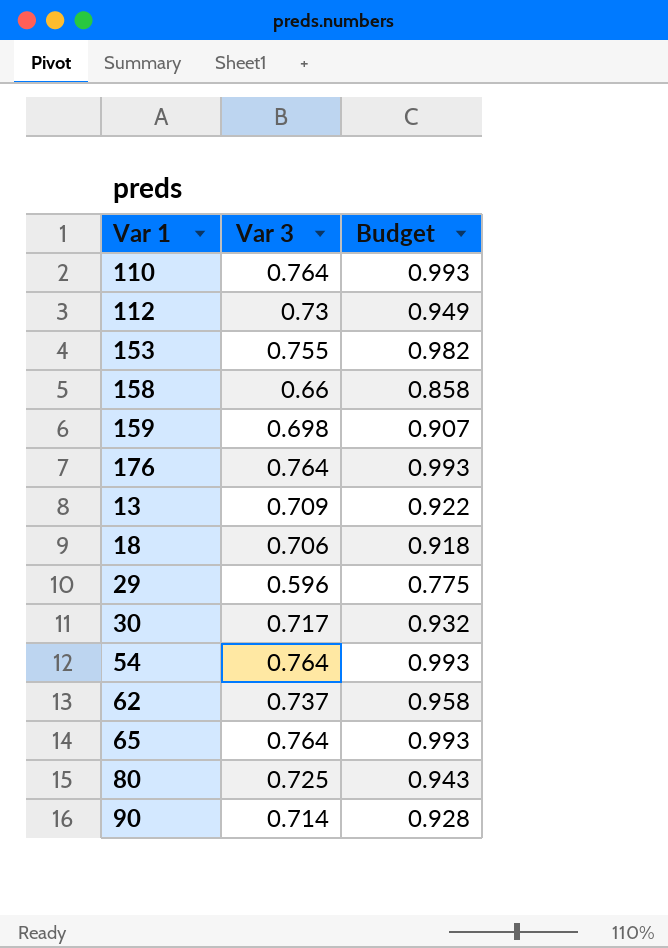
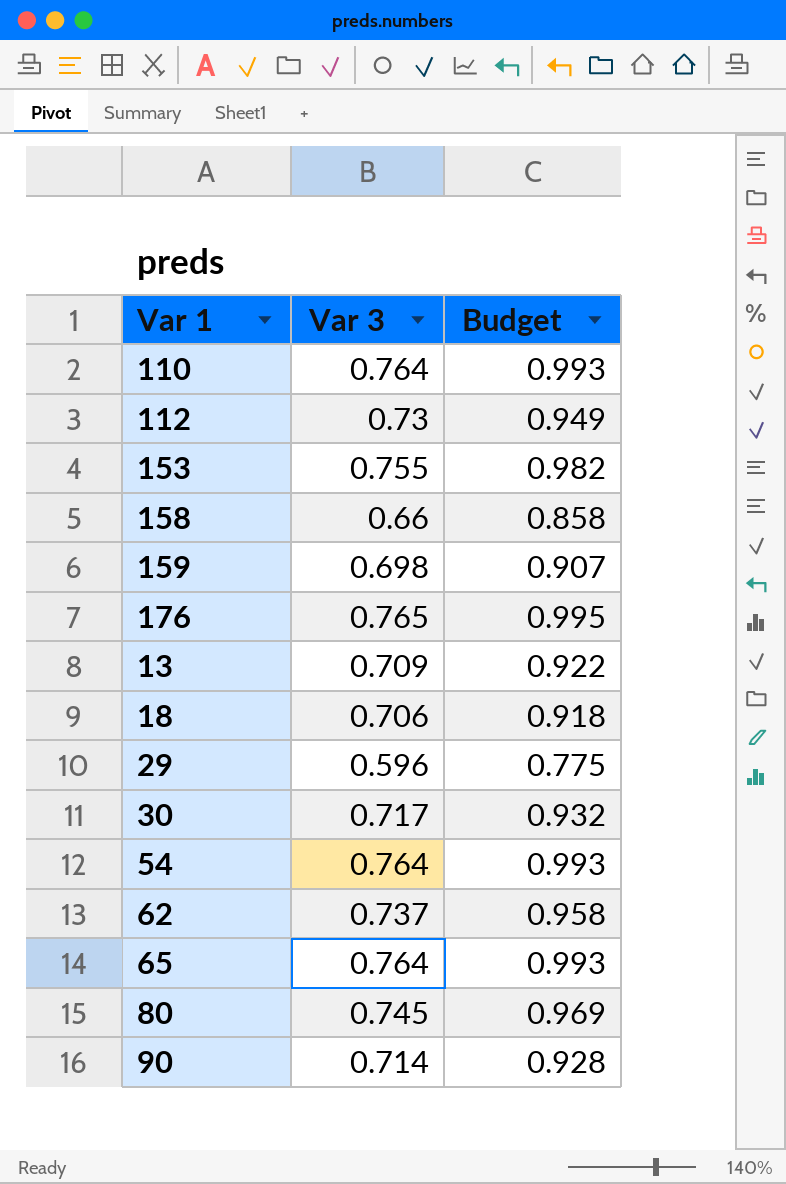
176 | Var 3: 0.764 -> 0.765
176 | Budget: 0.993 -> 0.995
80 | Var 3: 0.725 -> 0.745
80 | Budget: 0.943 -> 0.969

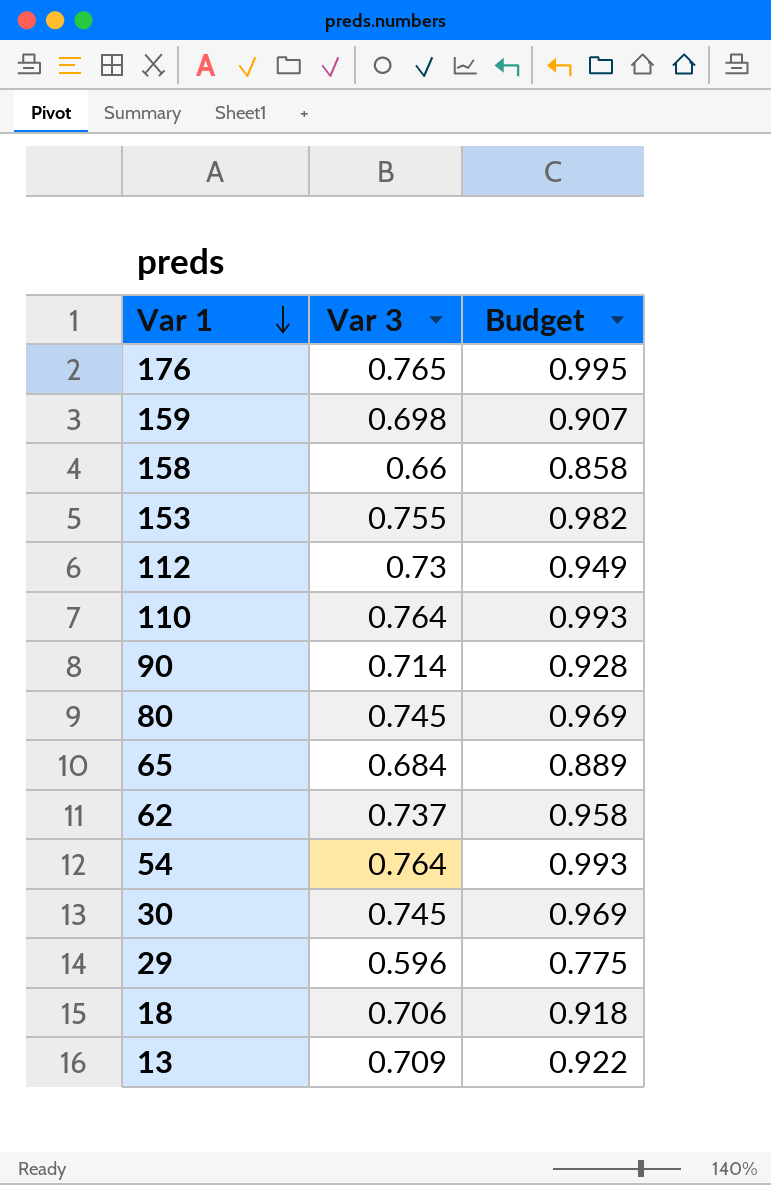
row order: none -> Var 1 descending
65 | Var 3: 0.764 -> 0.684
65 | Budget: 0.993 -> 0.889
30 | Var 3: 0.717 -> 0.745
30 | Budget: 0.932 -> 0.969

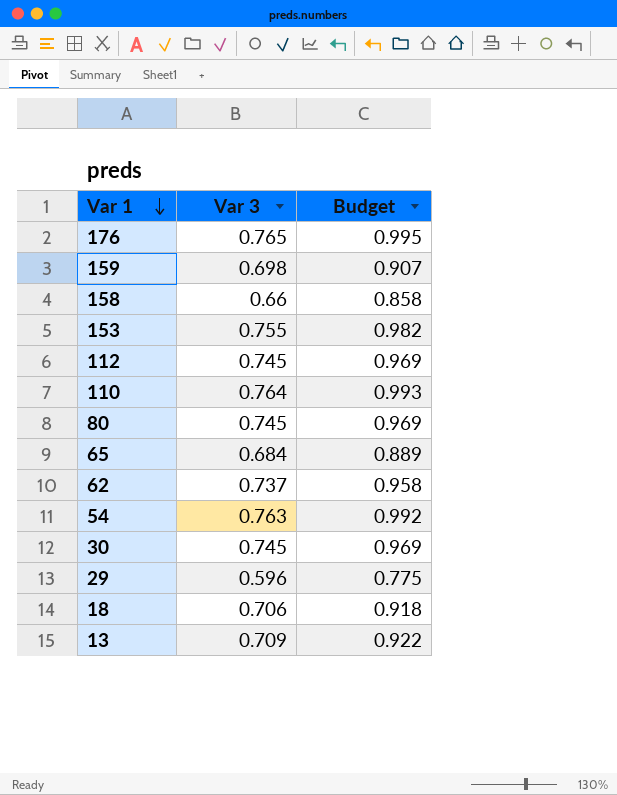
row 90: 0.714 | 0.928 -> none
112 | Var 3: 0.73 -> 0.745
112 | Budget: 0.949 -> 0.969
54 | Var 3: 0.764 -> 0.763
54 | Budget: 0.993 -> 0.992

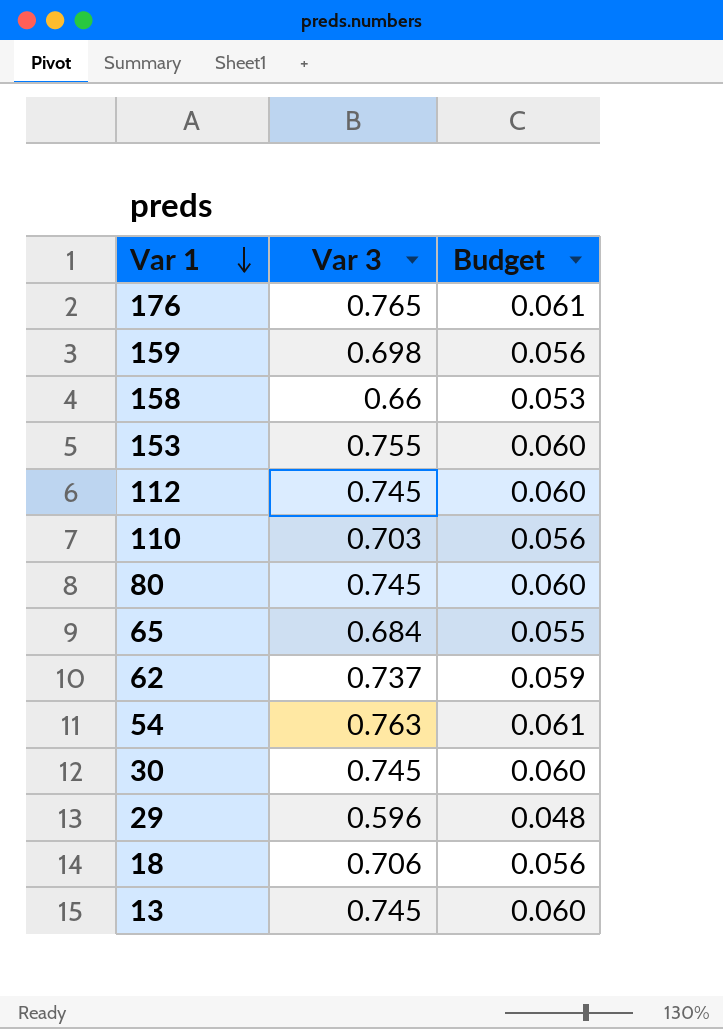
column Budget | formula: [Var 3] * 1.3 -> [Var 3] * 0.08
110 | Var 3: 0.764 -> 0.703
13 | Var 3: 0.709 -> 0.745

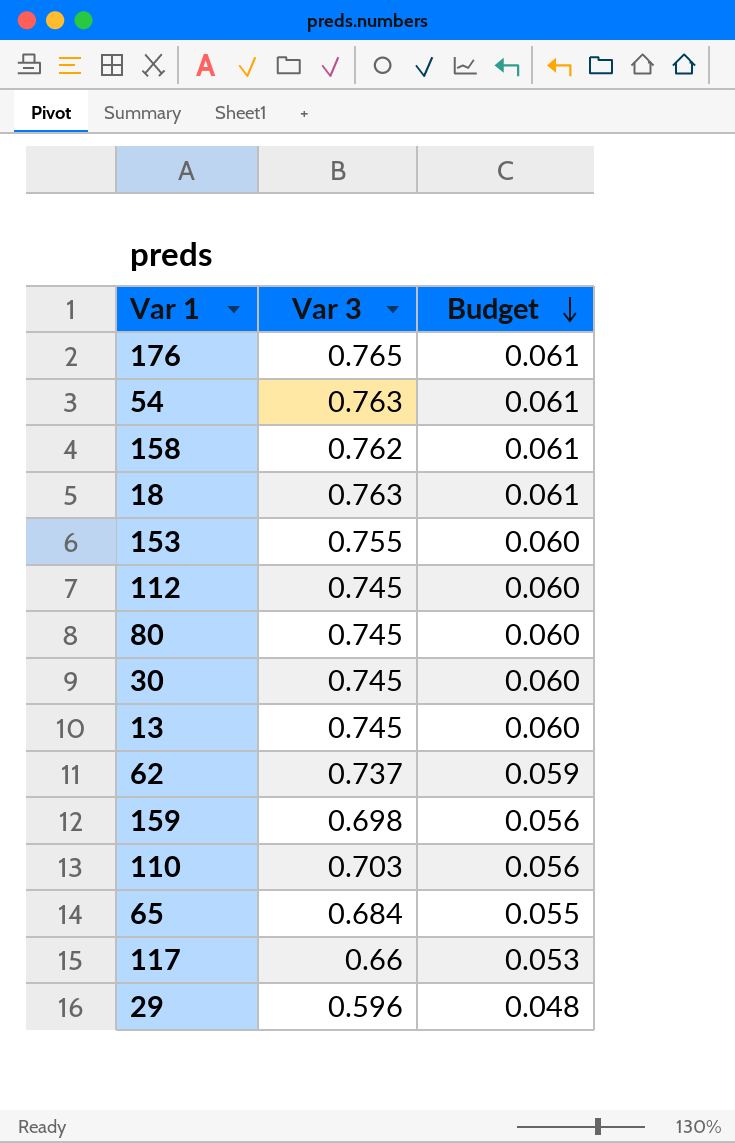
row order: Var 1 descending -> Budget descending
158 | Var 3: 0.66 -> 0.762
158 | Budget: 0.053 -> 0.061
18 | Var 3: 0.706 -> 0.763
18 | Budget: 0.056 -> 0.061
row 117: none -> 0.66 | 0.053

